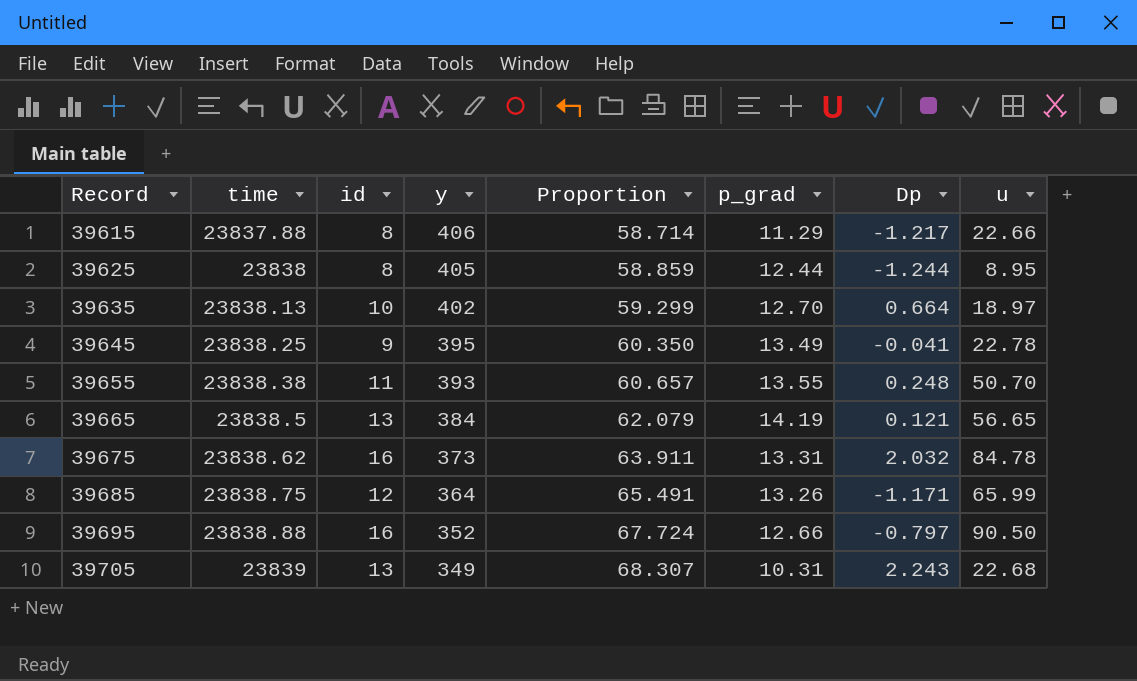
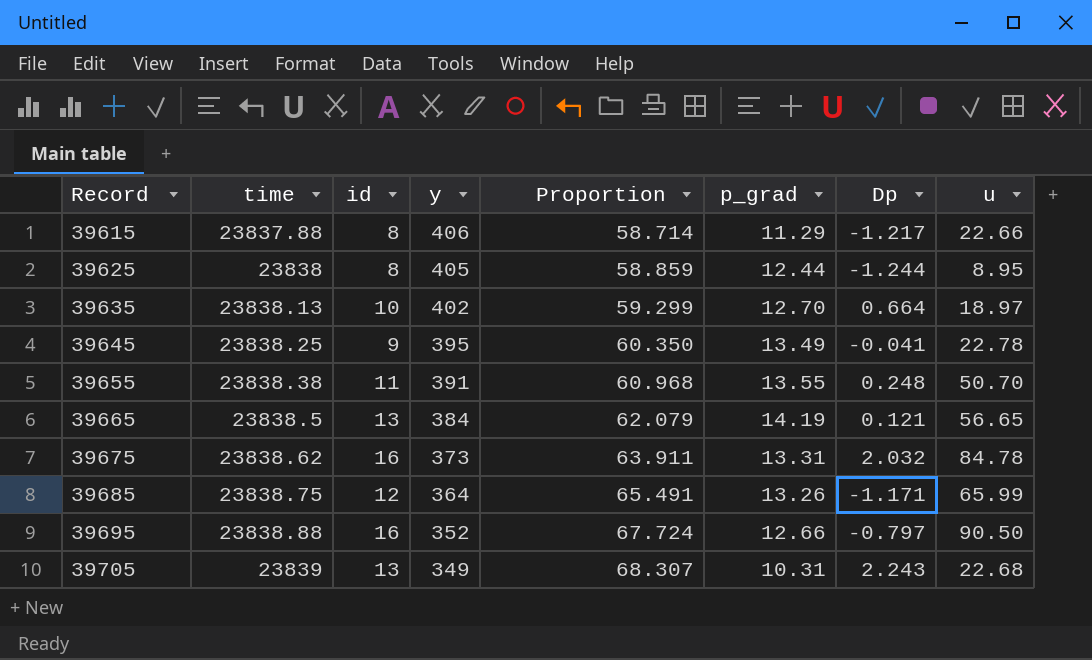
39655 | y: 393 -> 391
39655 | Proportion: 60.657 -> 60.968

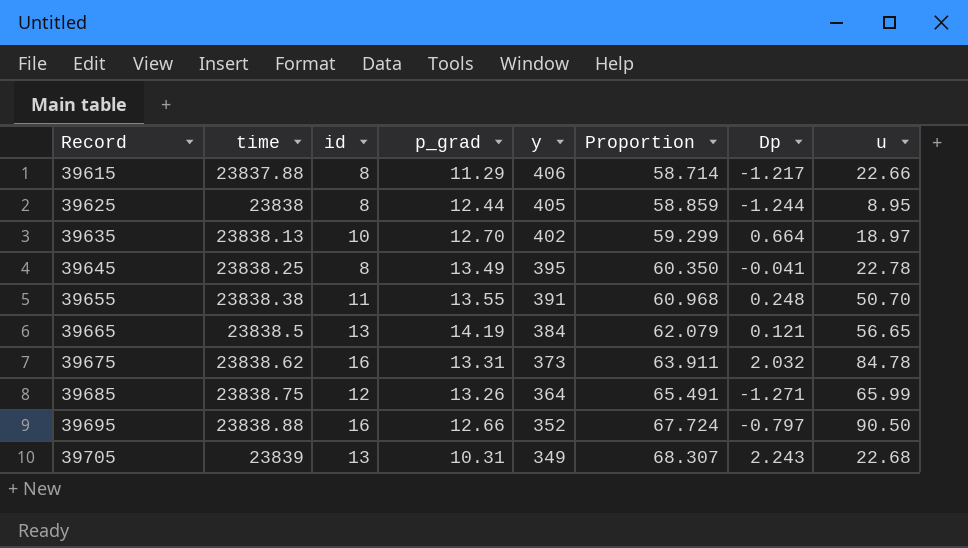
column p_grad | position: 6 -> 4
39645 | id: 9 -> 8
39685 | Dp: -1.171 -> -1.271

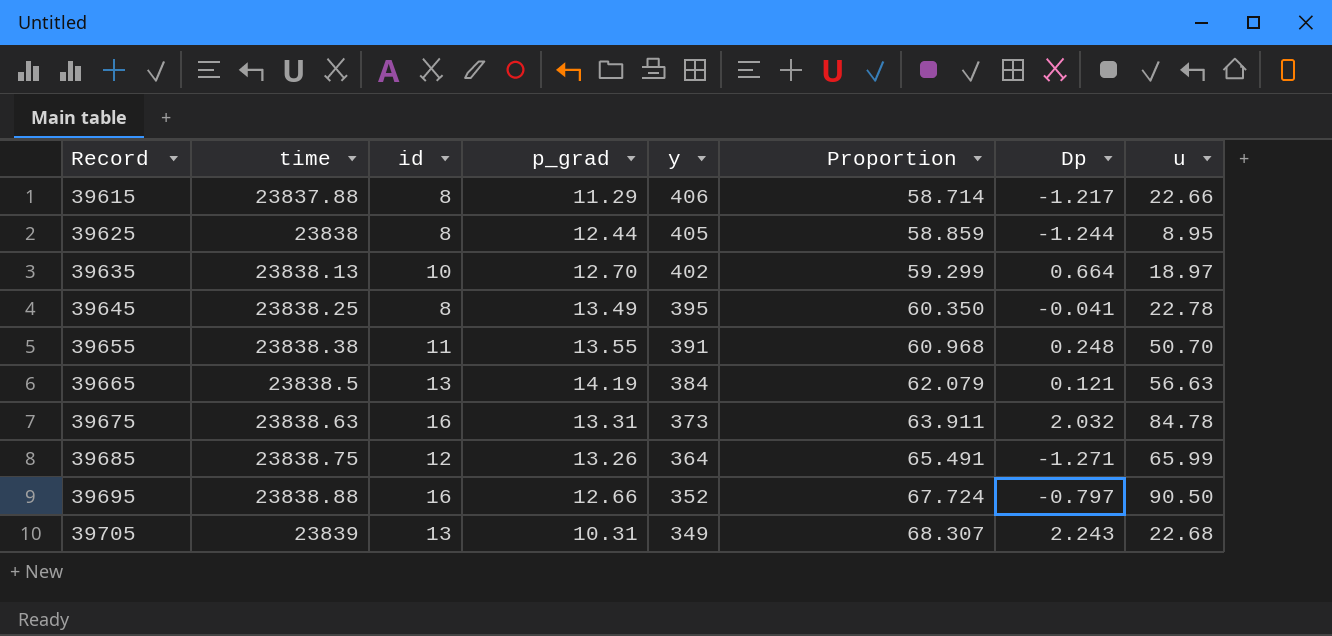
39665 | u: 56.65 -> 56.63
39675 | time: 23838.62 -> 23838.63

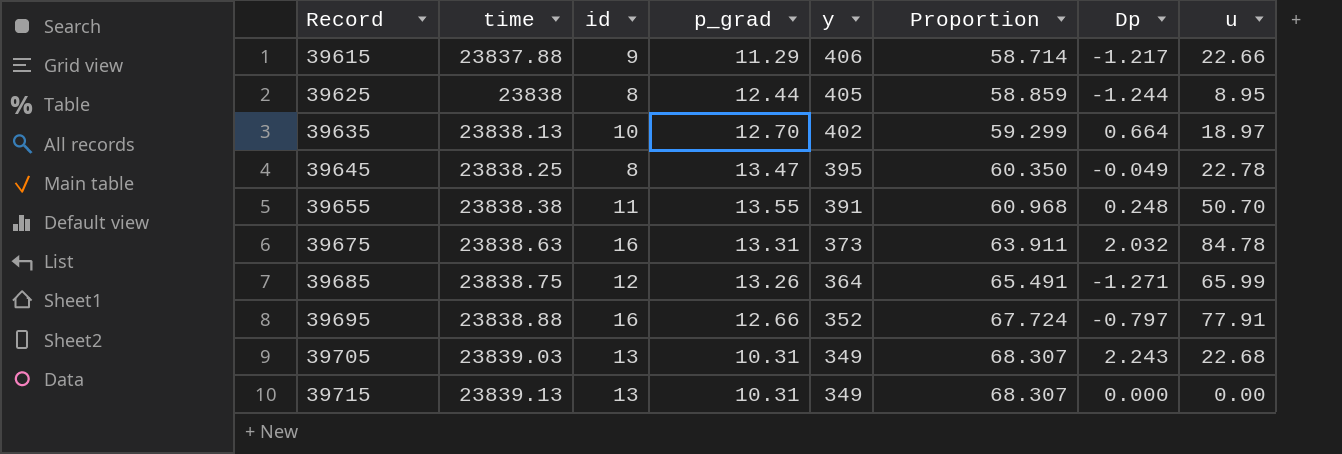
row 39665: 23838.5 | 13 | 14.19 | 384 | 62.079 | 0.121 | 56.63 -> none
39615 | id: 8 -> 9
39645 | p_grad: 13.49 -> 13.47
39645 | Dp: -0.041 -> -0.049
39695 | u: 90.50 -> 77.91
39705 | time: 23839 -> 23839.03
row 39715: none -> 23839.13 | 13 | 10.31 | 349 | 68.307 | 0.000 | 0.00

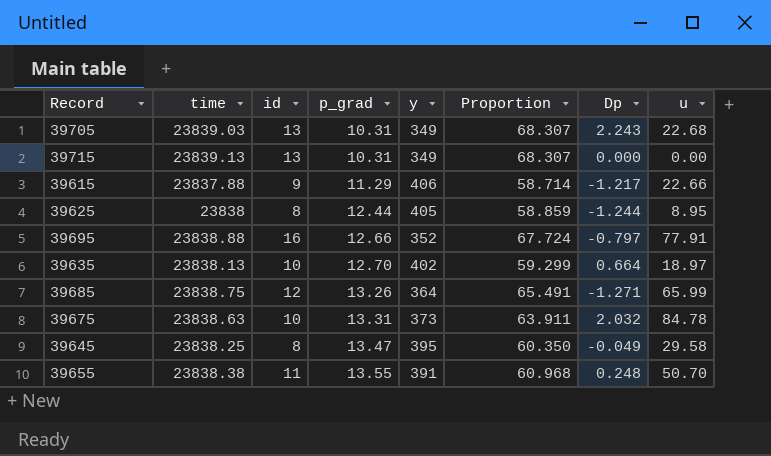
row order: Record ascending -> p_grad ascending
39675 | id: 16 -> 10
39645 | u: 22.78 -> 29.58

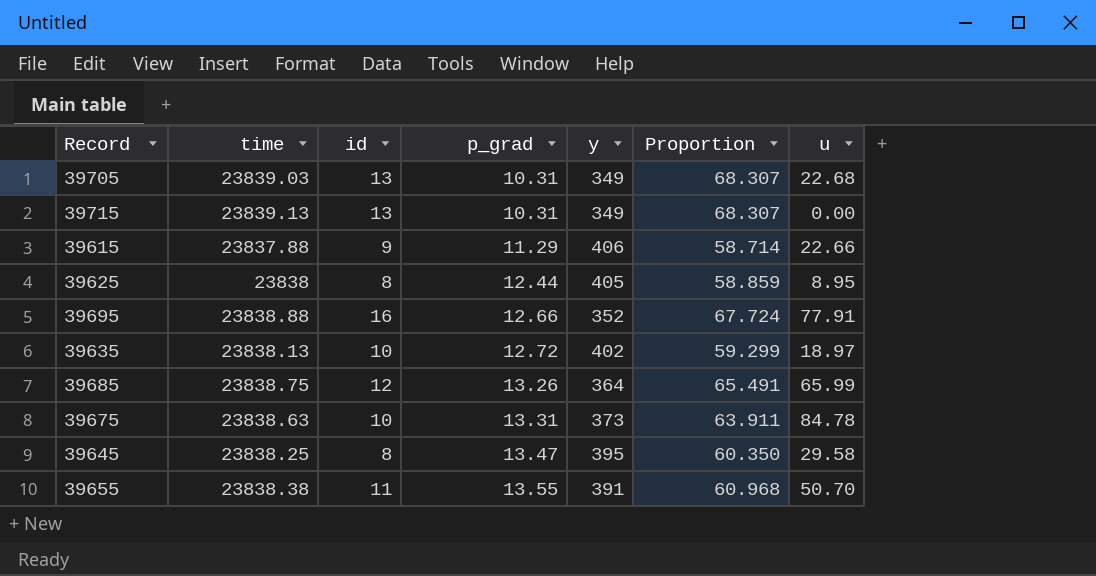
column Dp | position: 7 -> none
39635 | p_grad: 12.70 -> 12.72

